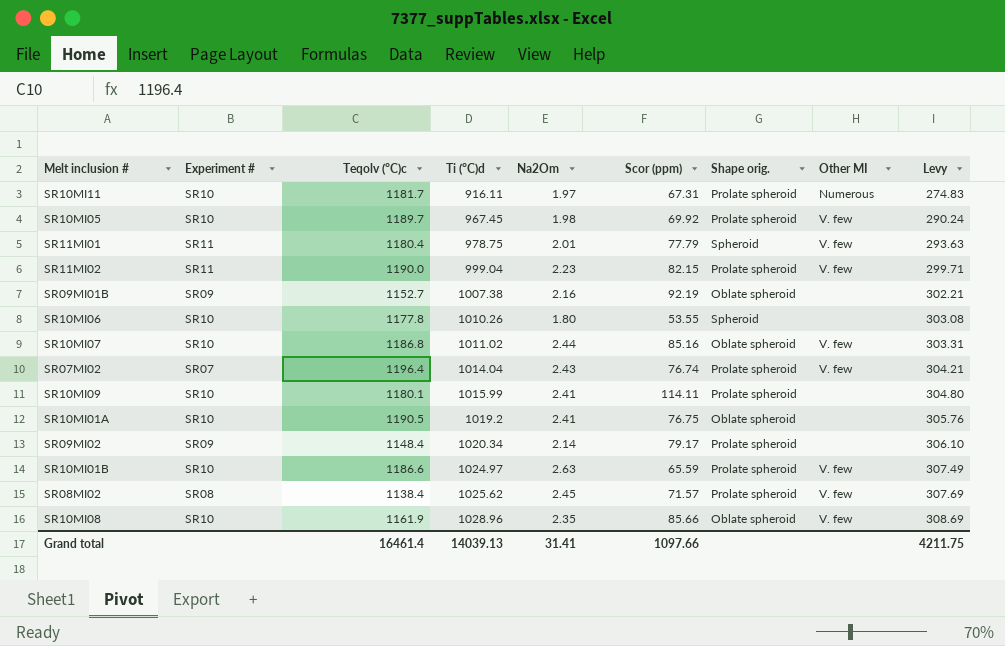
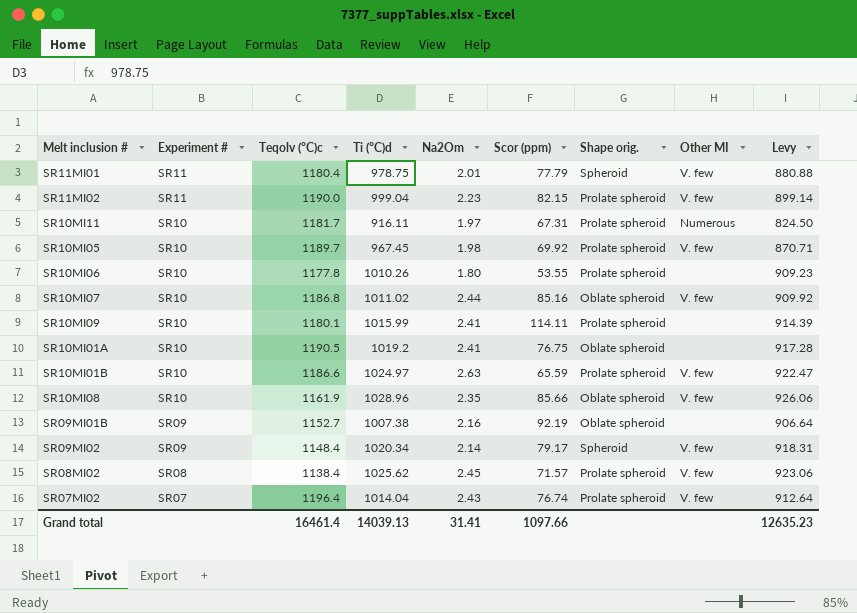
row order: Ti (°C)d ascending -> Experiment # descending
column Levy | formula: [Ti (°C)d] * 0.3 -> [Ti (°C)d] * 0.9
SR10MI06 | Shape orig.: Spheroid -> Prolate spheroid
SR09MI02 | Shape orig.: Prolate spheroid -> Spheroid
SR09MI02 | Other MI: none -> V. few
Grand total | Levy: 4211.75 -> 12635.23

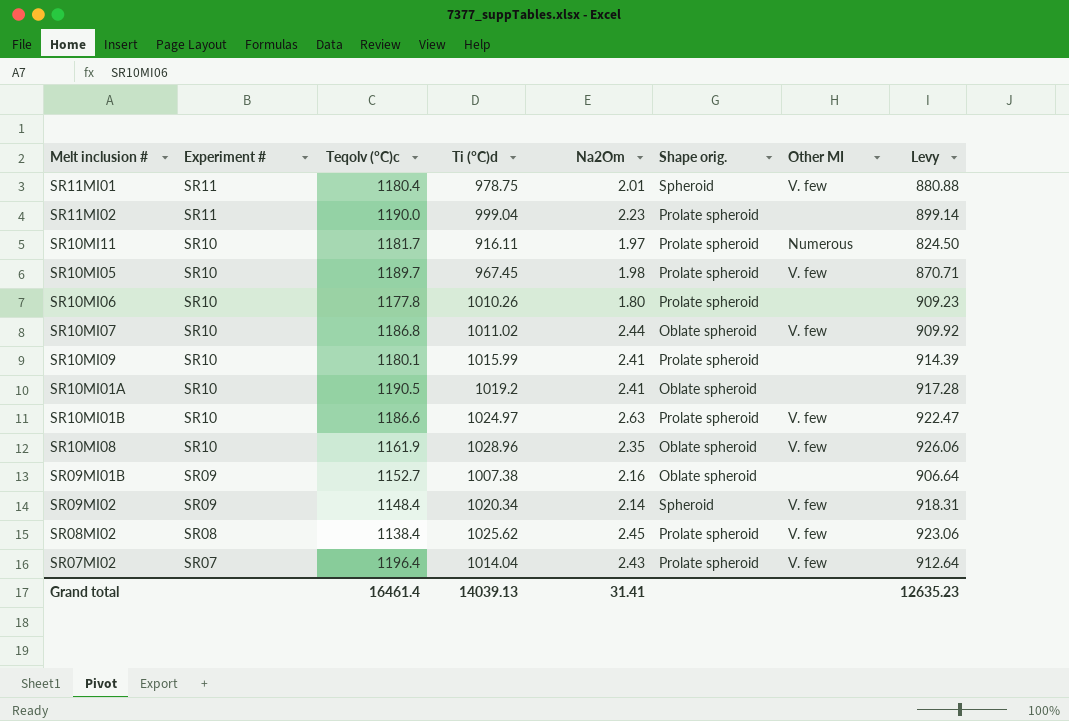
column Scor (ppm) | position: 6 -> none
SR11MI02 | Other MI: V. few -> none

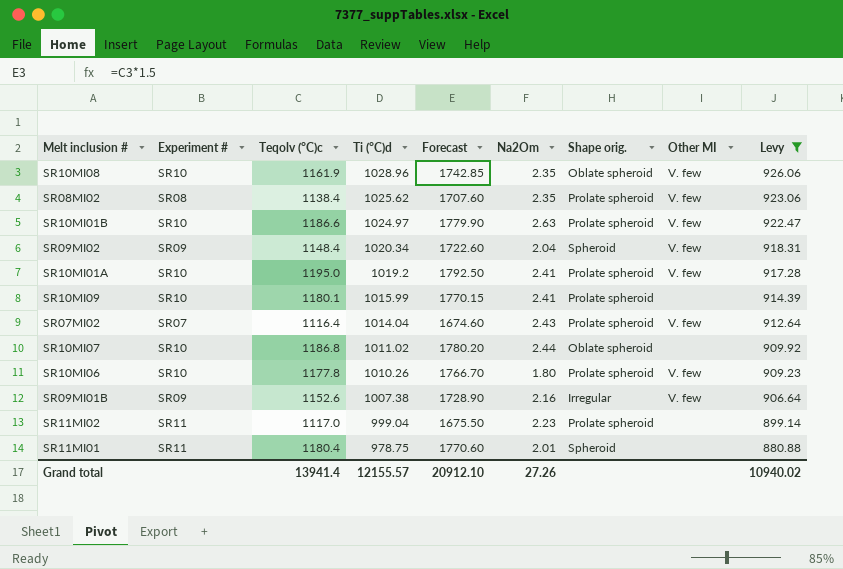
filter: none -> Levy >= 880.88
row order: Experiment # descending -> Ti (°C)d descending
column Forecast | formula: none -> [Teqolv (°C)c] * 1.5
SR08MI02 | Na2Om: 2.45 -> 2.35
SR09MI02 | Na2Om: 2.14 -> 2.04
SR10MI01A | Teqolv (°C)c: 1190.5 -> 1195.0
SR10MI01A | Shape orig.: Oblate spheroid -> Prolate spheroid
SR10MI01A | Other MI: none -> V. few
SR07MI02 | Teqolv (°C)c: 1196.4 -> 1116.4
SR10MI07 | Other MI: V. few -> none
SR10MI06 | Other MI: none -> V. few
SR09MI01B | Teqolv (°C)c: 1152.7 -> 1152.6
SR09MI01B | Shape orig.: Oblate spheroid -> Irregular
SR09MI01B | Other MI: none -> V. few
SR11MI02 | Teqolv (°C)c: 1190.0 -> 1117.0
SR11MI01 | Other MI: V. few -> none
Grand total | Teqolv (°C)c: 16461.4 -> 13941.4
Grand total | Ti (°C)d: 14039.13 -> 12155.57
Grand total | Na2Om: 31.41 -> 27.26
Grand total | Levy: 12635.23 -> 10940.02

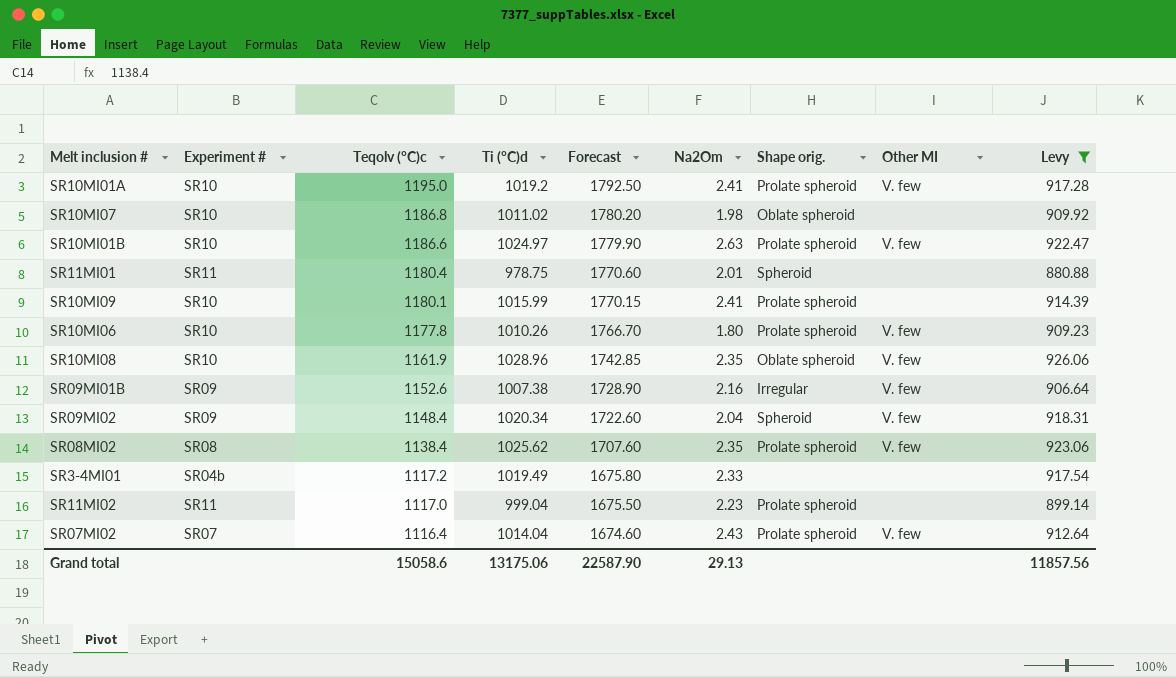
row order: Ti (°C)d descending -> Teqolv (°C)c descending
SR10MI07 | Na2Om: 2.44 -> 1.98
row SR3-4MI01: none -> SR04b | 1117.2 | 1019.49 | 1675.80 | 2.33 | none | none | 917.54
Grand total | Teqolv (°C)c: 13941.4 -> 15058.6
Grand total | Ti (°C)d: 12155.57 -> 13175.06
Grand total | Forecast: 20912.10 -> 22587.90
Grand total | Na2Om: 27.26 -> 29.13
Grand total | Levy: 10940.02 -> 11857.56

